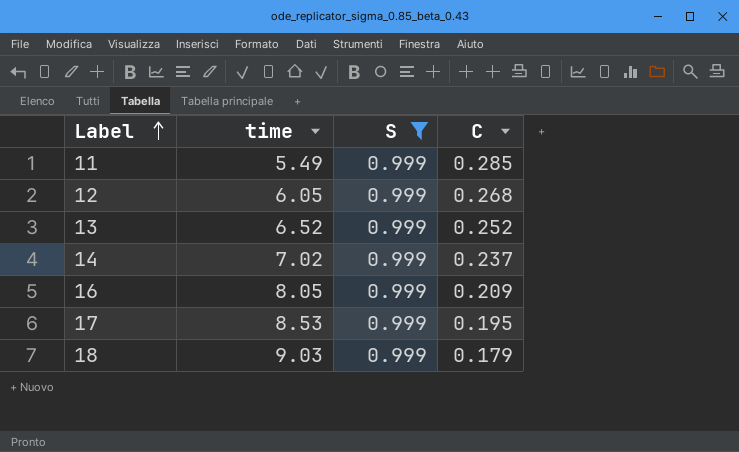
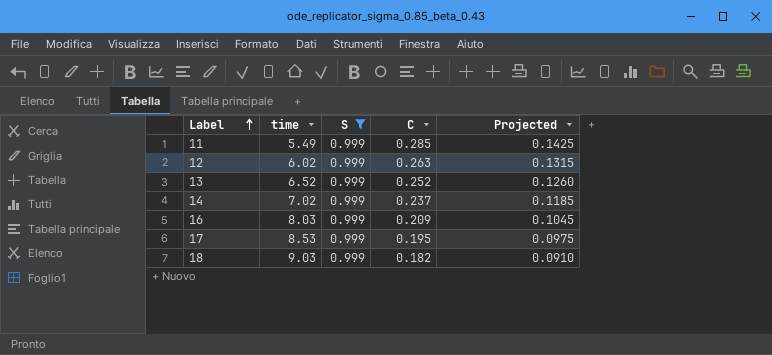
column Projected | formula: none -> [C] * 0.5
12 | time: 6.05 -> 6.02
12 | C: 0.268 -> 0.263
16 | time: 8.05 -> 8.03
18 | C: 0.179 -> 0.182

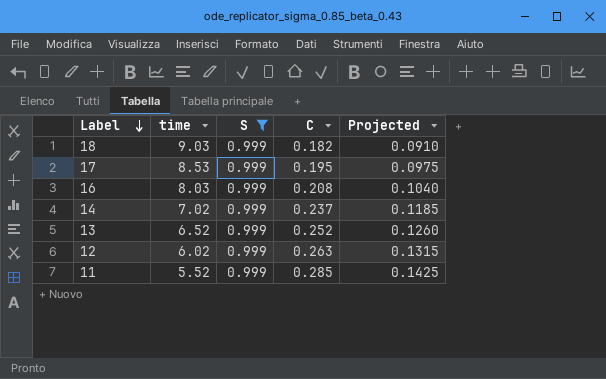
row order: Label ascending -> Label descending
16 | C: 0.209 -> 0.208
16 | Projected: 0.1045 -> 0.1040
11 | time: 5.49 -> 5.52

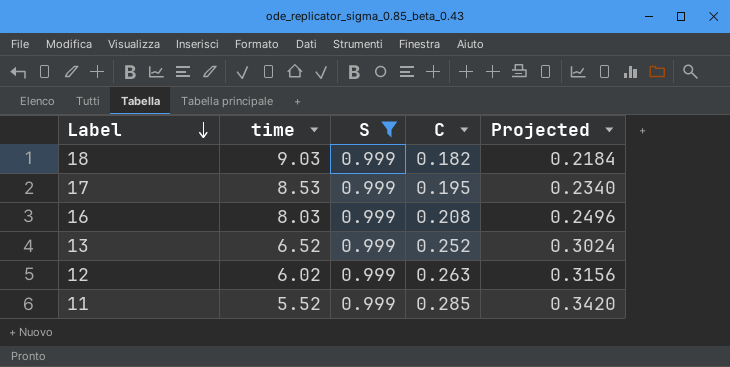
column Projected | formula: [C] * 0.5 -> [C] * 1.2
row 14: 7.02 | 0.999 | 0.237 | 0.1185 -> none

